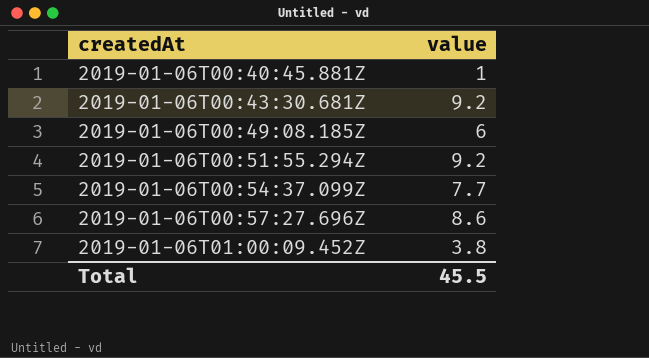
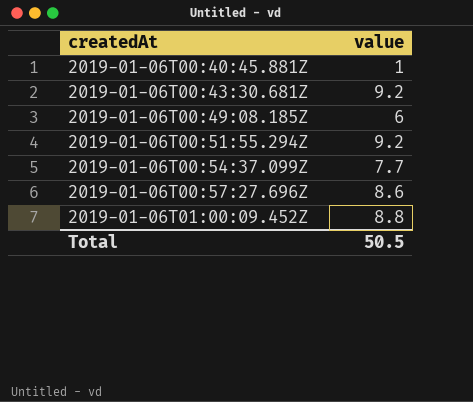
2019-01-06T01:00:09.452Z | value: 3.8 -> 8.8
Total | value: 45.5 -> 50.5

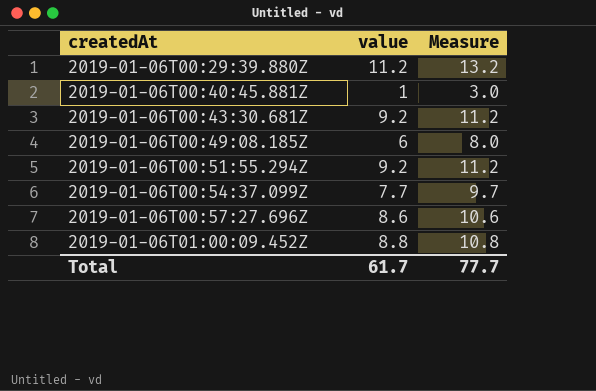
column Measure | formula: none -> [value] + 2
row 2019-01-06T00:29:39.880Z: none -> 11.2 | 13.2
Total | value: 50.5 -> 61.7

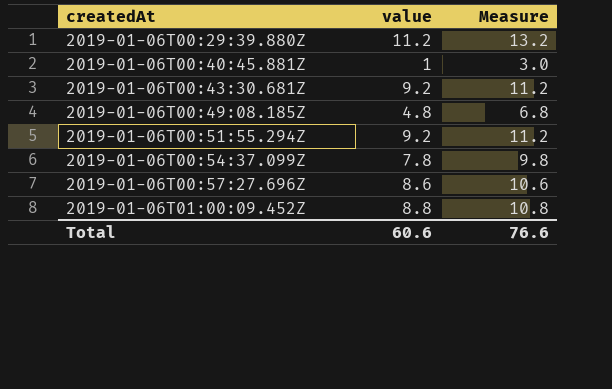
2019-01-06T00:49:08.185Z | value: 6 -> 4.8
2019-01-06T00:49:08.185Z | Measure: 8.0 -> 6.8
2019-01-06T00:54:37.099Z | value: 7.7 -> 7.8
2019-01-06T00:54:37.099Z | Measure: 9.7 -> 9.8
Total | value: 61.7 -> 60.6
Total | Measure: 77.7 -> 76.6

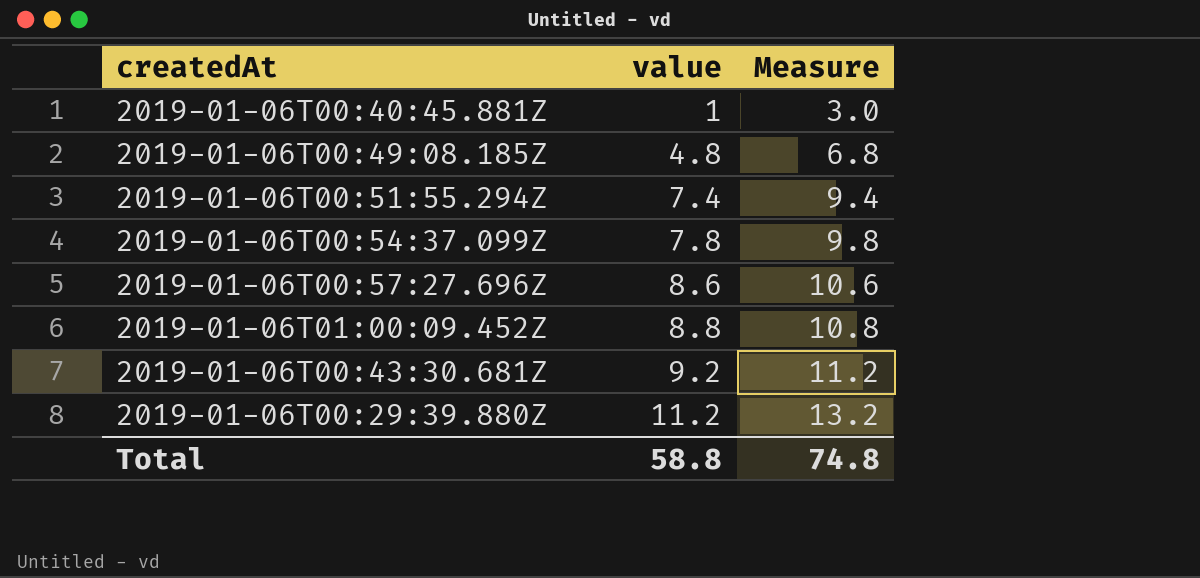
row order: createdAt ascending -> value ascending
2019-01-06T00:51:55.294Z | value: 9.2 -> 7.4
2019-01-06T00:51:55.294Z | Measure: 11.2 -> 9.4
Total | value: 60.6 -> 58.8
Total | Measure: 76.6 -> 74.8

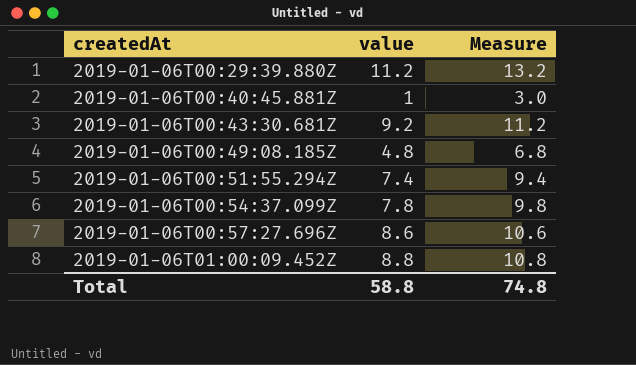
row order: value ascending -> createdAt ascending

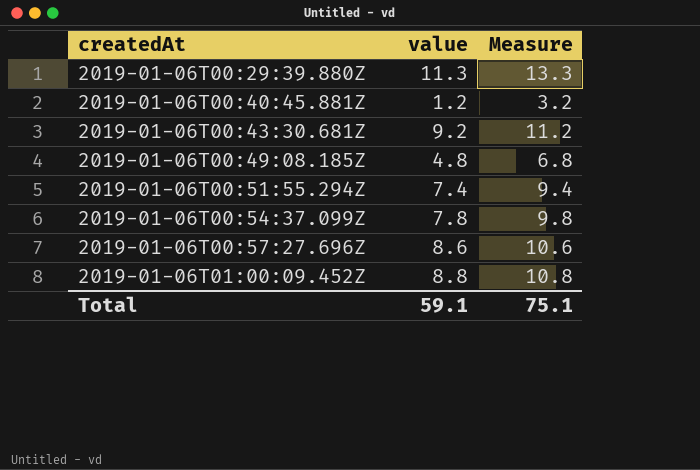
2019-01-06T00:29:39.880Z | value: 11.2 -> 11.3
2019-01-06T00:29:39.880Z | Measure: 13.2 -> 13.3
2019-01-06T00:40:45.881Z | value: 1 -> 1.2
2019-01-06T00:40:45.881Z | Measure: 3.0 -> 3.2
Total | value: 58.8 -> 59.1
Total | Measure: 74.8 -> 75.1

